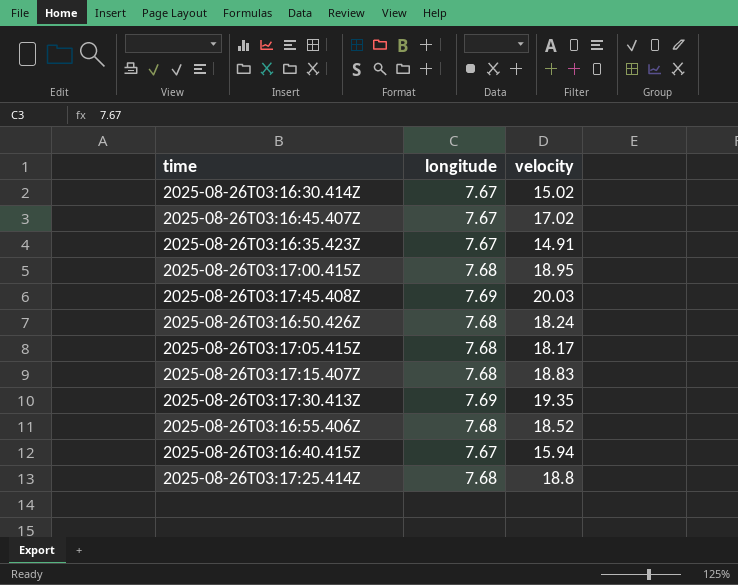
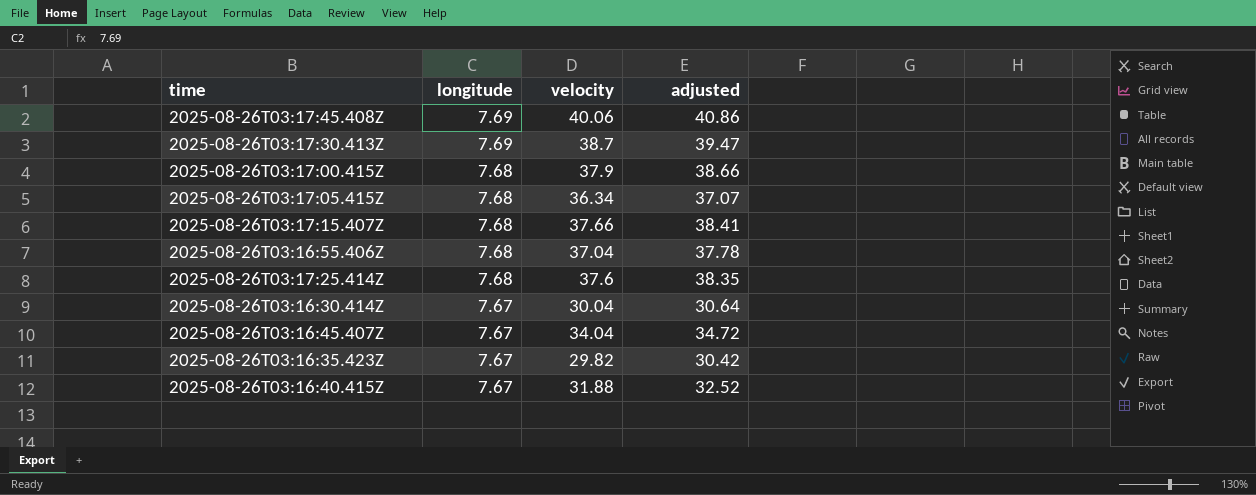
row order: none -> longitude descending
column adjusted | formula: none -> [velocity] * 1.02
row 2025-08-26T03:16:50.426Z: 7.68 | 18.24 -> none
2025-08-26T03:17:45.408Z | velocity: 20.03 -> 40.06
2025-08-26T03:17:30.413Z | velocity: 19.35 -> 38.7
2025-08-26T03:17:00.415Z | velocity: 18.95 -> 37.9
2025-08-26T03:17:05.415Z | velocity: 18.17 -> 36.34
2025-08-26T03:17:15.407Z | velocity: 18.83 -> 37.66
2025-08-26T03:16:55.406Z | velocity: 18.52 -> 37.04
2025-08-26T03:17:25.414Z | velocity: 18.8 -> 37.6
2025-08-26T03:16:30.414Z | velocity: 15.02 -> 30.04
2025-08-26T03:16:45.407Z | velocity: 17.02 -> 34.04
2025-08-26T03:16:35.423Z | velocity: 14.91 -> 29.82
2025-08-26T03:16:40.415Z | velocity: 15.94 -> 31.88

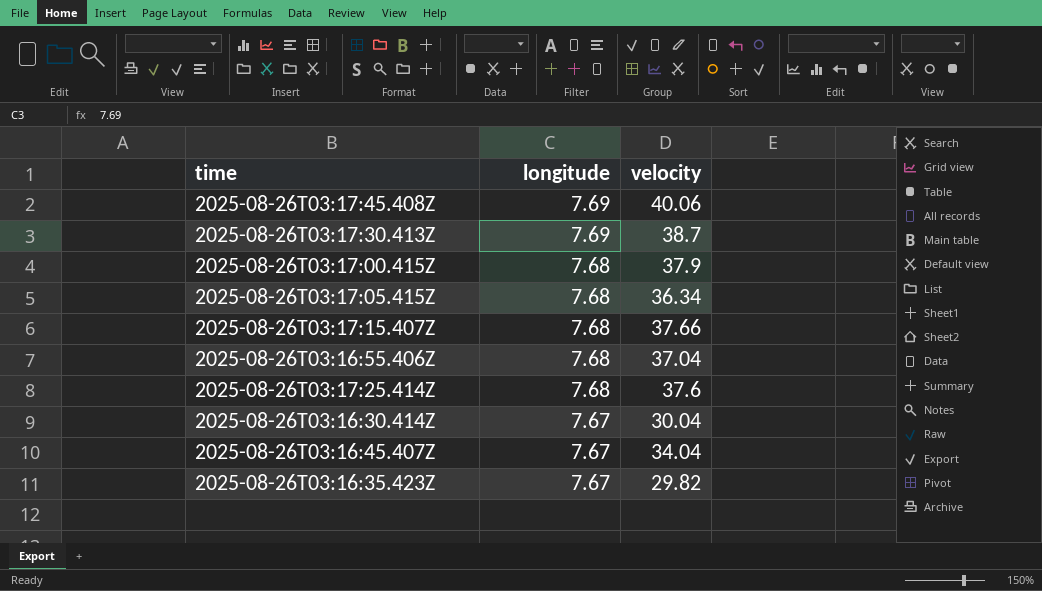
column adjusted | formula: [velocity] * 1.02 -> none
row 2025-08-26T03:16:40.415Z: 7.67 | 31.88 | 32.52 -> none

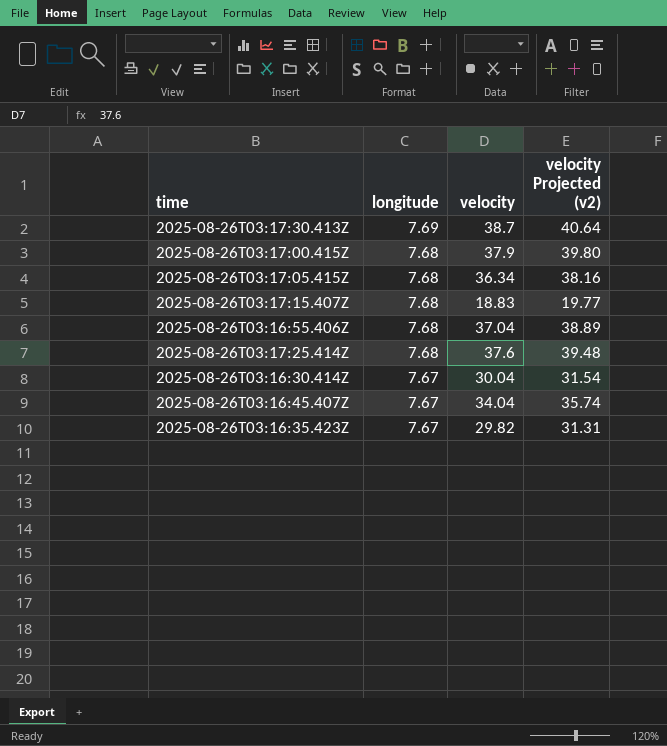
column velocity Projected (v2) | formula: none -> [velocity] * 1.05
row 2025-08-26T03:17:45.408Z: 7.69 | 40.06 -> none
2025-08-26T03:17:15.407Z | velocity: 37.66 -> 18.83

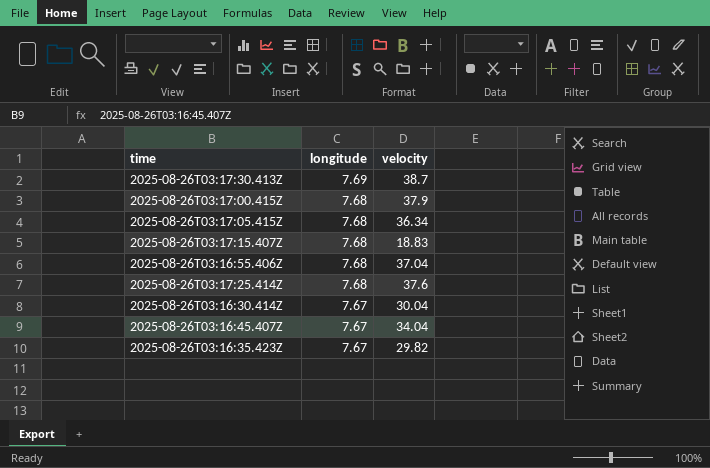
column velocity Projected (v2) | formula: [velocity] * 1.05 -> none

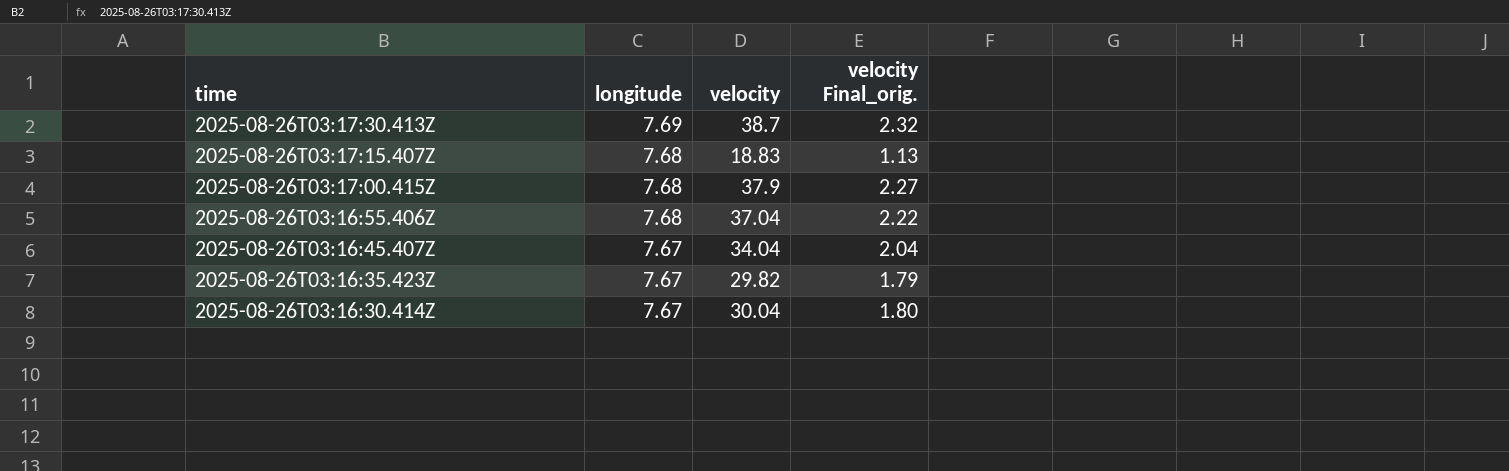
row order: longitude descending -> time descending
column velocity Final_orig. | formula: none -> [velocity] * 0.06
row 2025-08-26T03:17:05.415Z: 7.68 | 36.34 -> none
row 2025-08-26T03:17:25.414Z: 7.68 | 37.6 -> none

